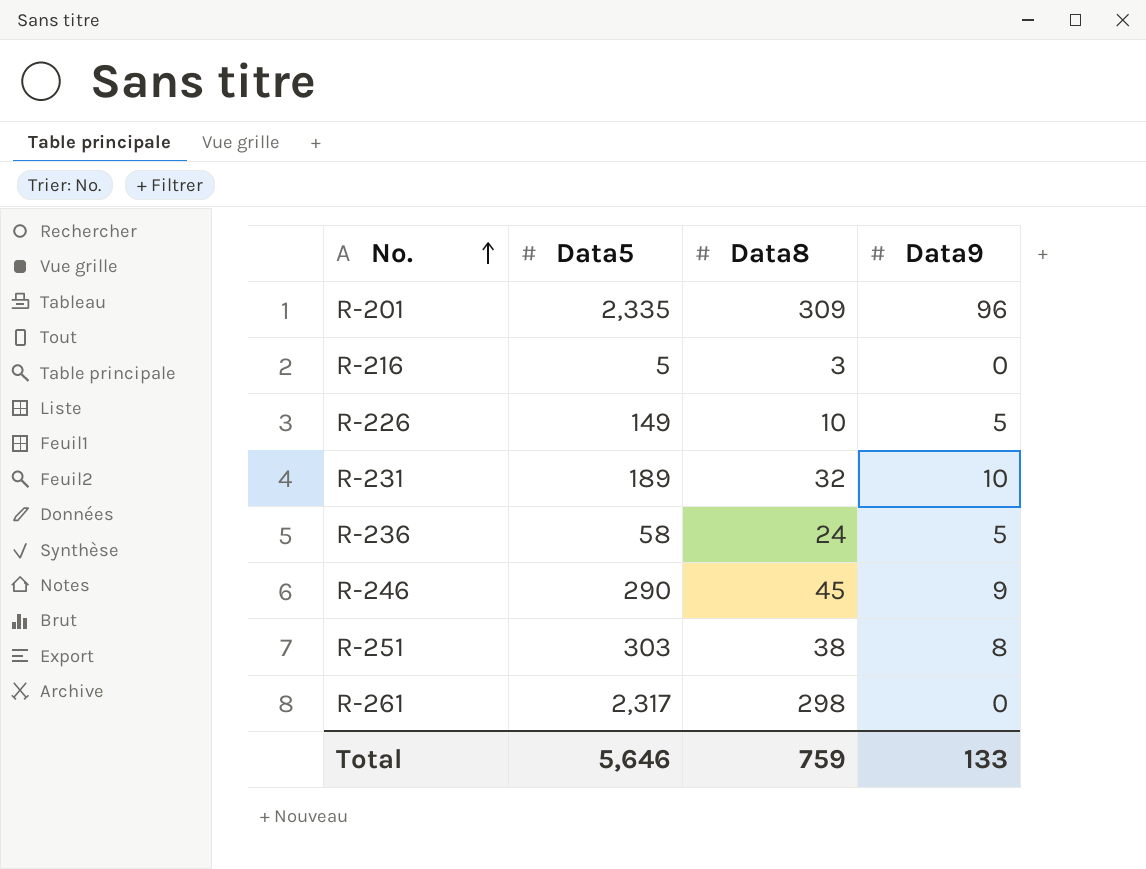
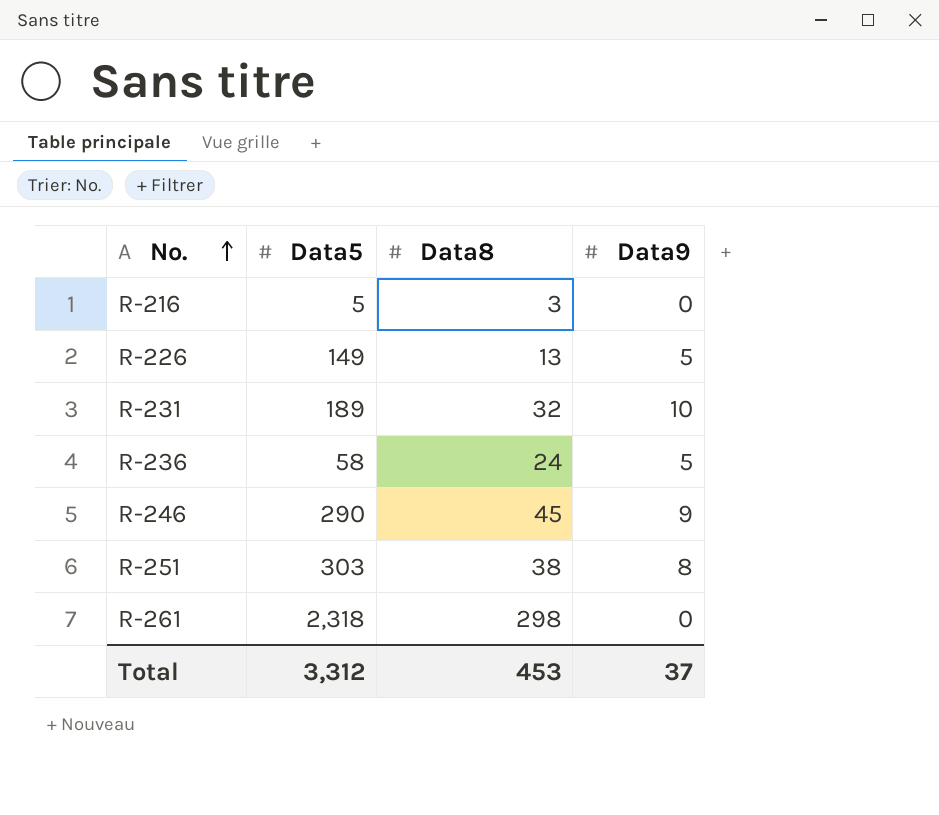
row R-201: 2,335 | 309 | 96 -> none
R-226 | Data8: 10 -> 13
R-261 | Data5: 2,317 -> 2,318
Total | Data5: 5,646 -> 3,312
Total | Data8: 759 -> 453
Total | Data9: 133 -> 37

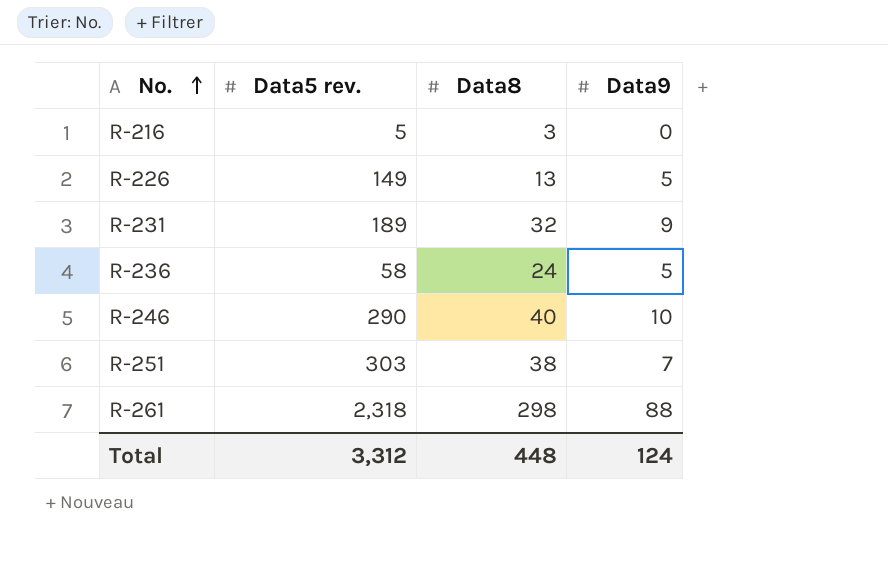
column name: Data5 -> Data5 rev.
R-231 | Data9: 10 -> 9
R-246 | Data8: 45 -> 40
R-246 | Data9: 9 -> 10
R-251 | Data9: 8 -> 7
R-261 | Data9: 0 -> 88
Total | Data8: 453 -> 448
Total | Data9: 37 -> 124

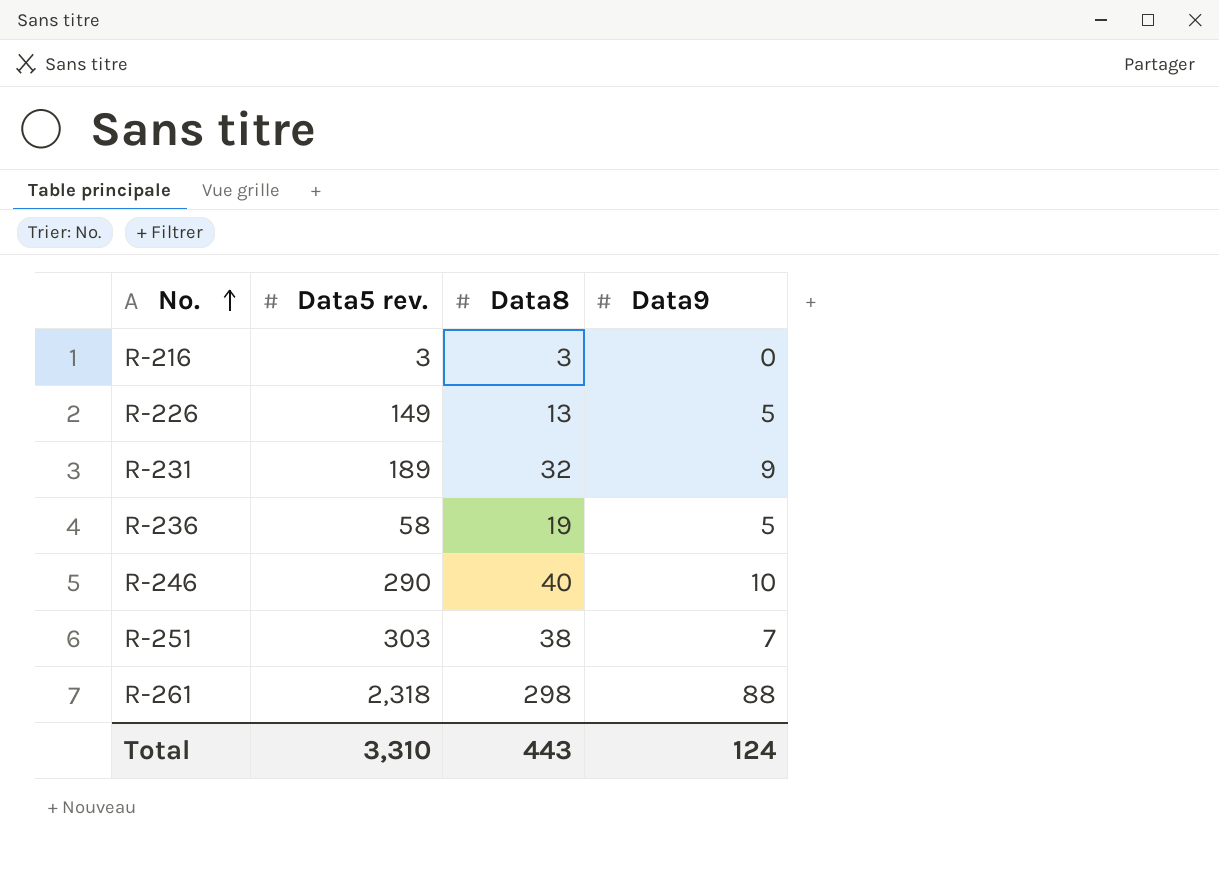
R-216 | Data5 rev.: 5 -> 3
R-236 | Data8: 24 -> 19
Total | Data5 rev.: 3,312 -> 3,310
Total | Data8: 448 -> 443

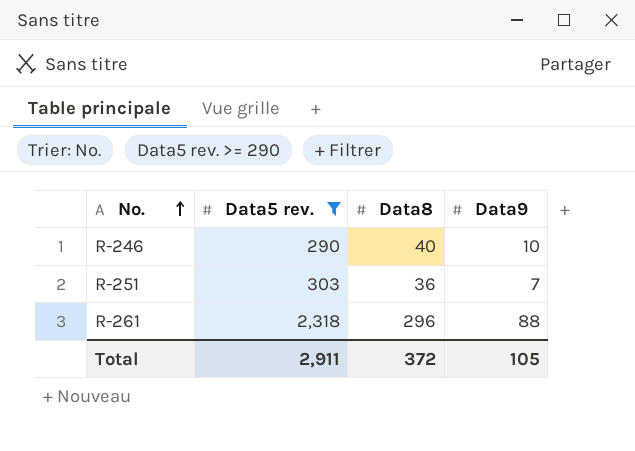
filter: none -> Data5 rev. >= 290
R-251 | Data8: 38 -> 36
R-261 | Data8: 298 -> 296
Total | Data5 rev.: 3,310 -> 2,911
Total | Data8: 443 -> 372
Total | Data9: 124 -> 105

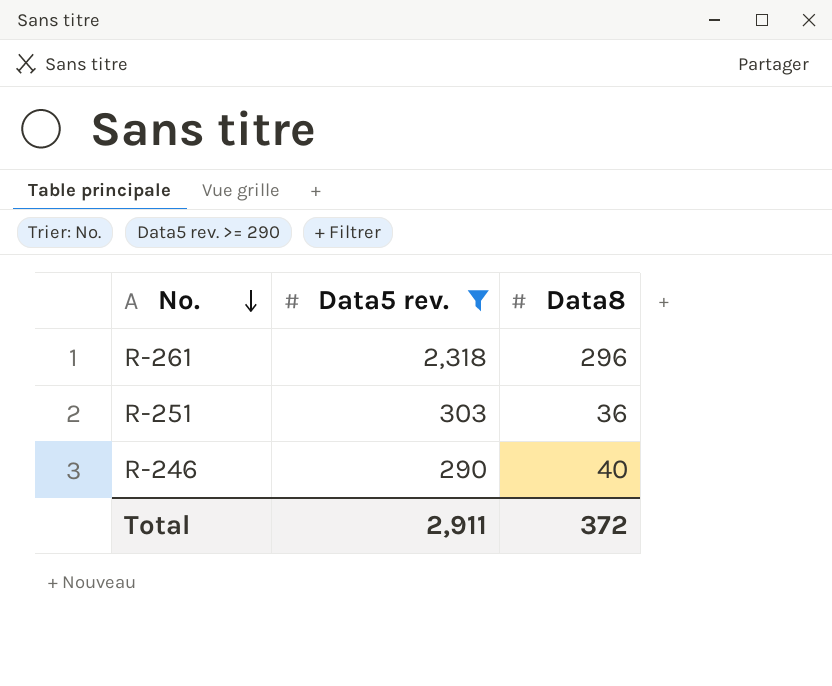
row order: No. ascending -> No. descending
column Data9 | position: 4 -> none

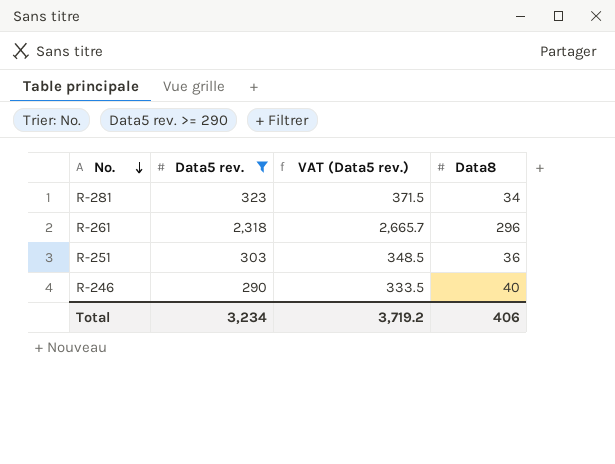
column VAT (Data5 rev.) | formula: none -> [Data5 rev.] * 1.15
row R-281: none -> 323 | 371.5 | 34
Total | Data5 rev.: 2,911 -> 3,234
Total | Data8: 372 -> 406

